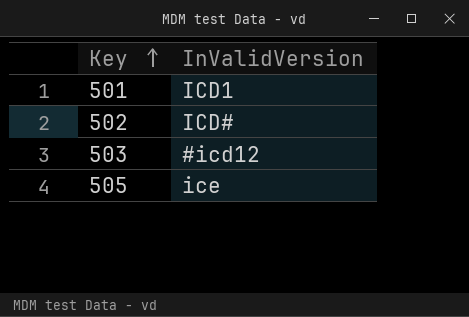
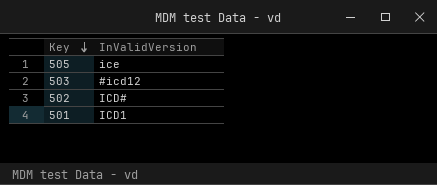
row order: Key ascending -> Key descending

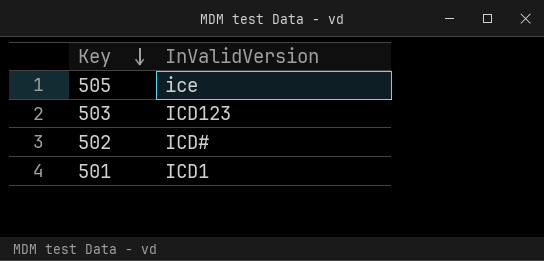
503 | InValidVersion: #icd12 -> ICD123

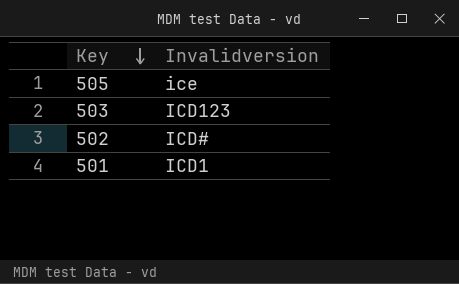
column name: InValidVersion -> Invalidversion

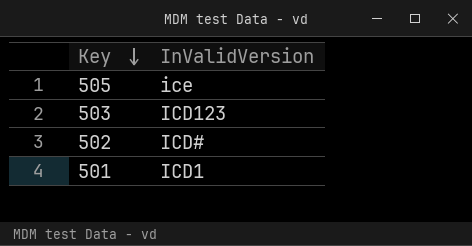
column name: Invalidversion -> InValidVersion

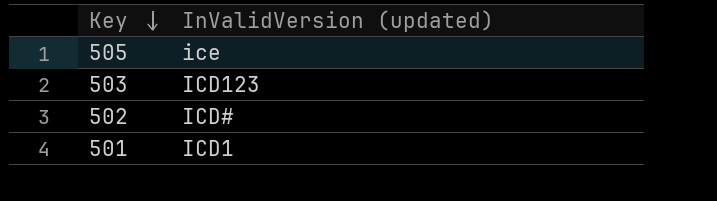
column name: InValidVersion -> InValidVersion (updated)

